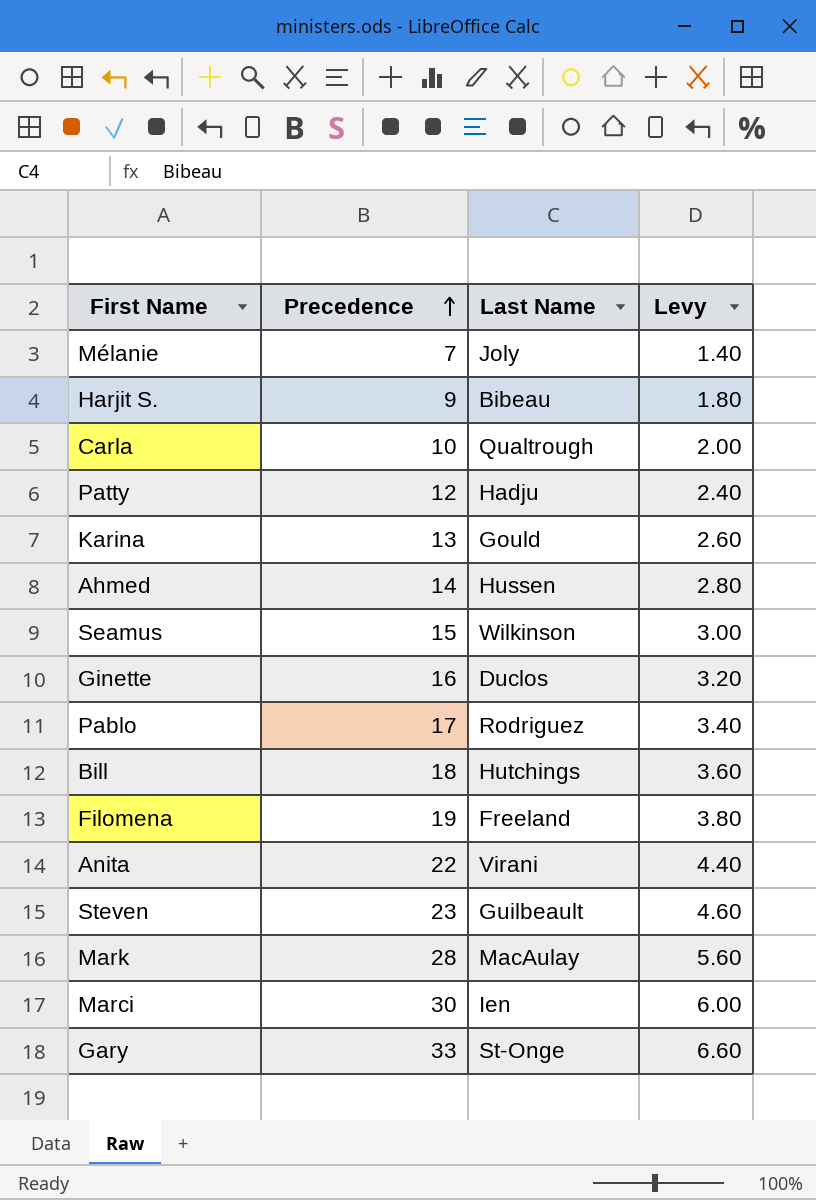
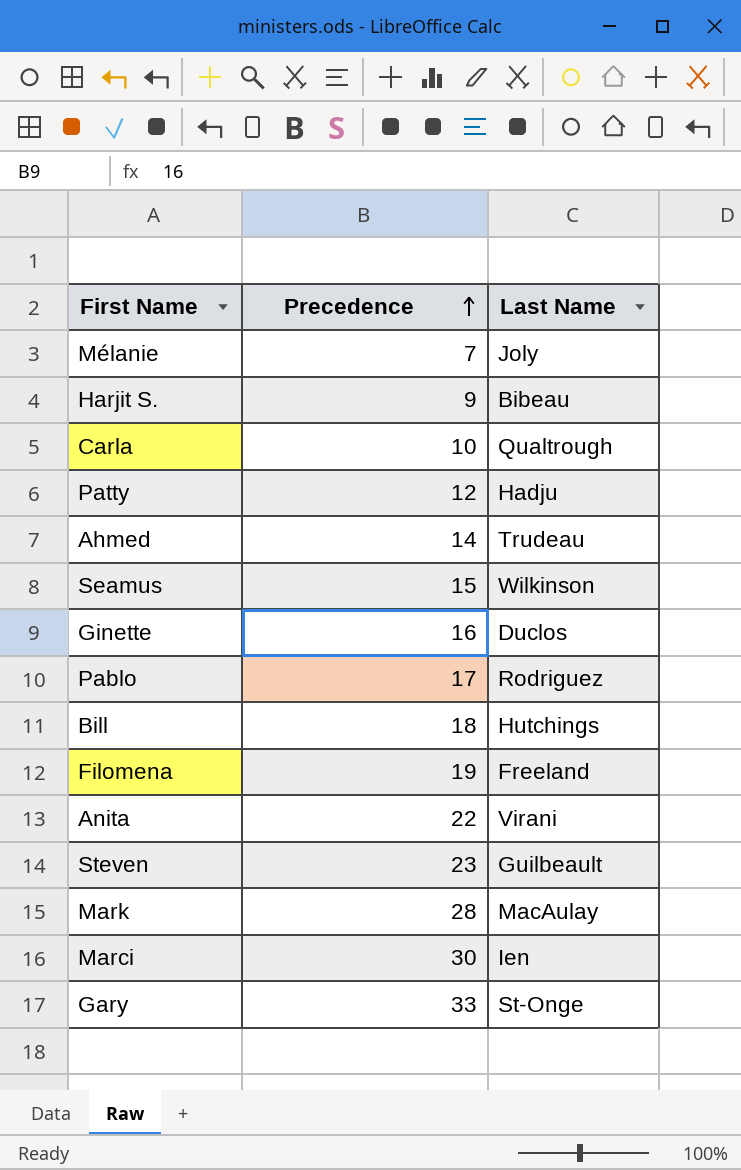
column Levy | formula: [Precedence] * 0.2 -> none
row Karina: 13 | Gould | 2.60 -> none
Ahmed | Last Name: Hussen -> Trudeau

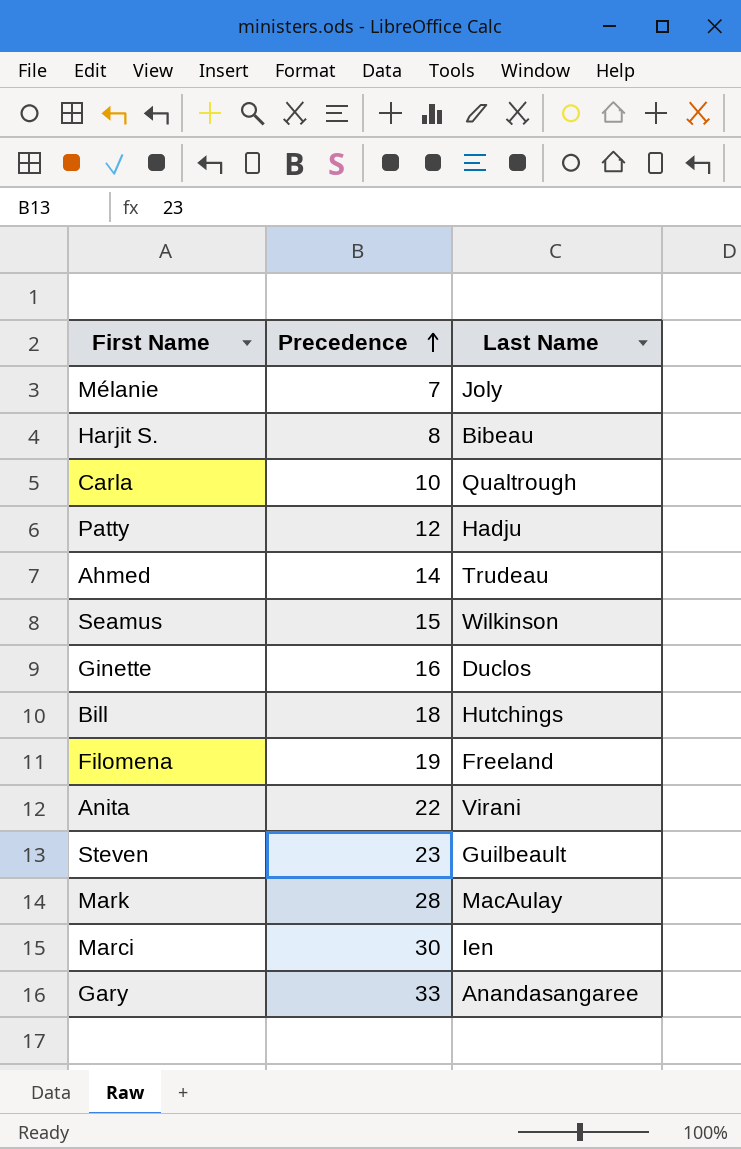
row Pablo: 17 | Rodriguez -> none
Harjit S. | Precedence: 9 -> 8
Gary | Last Name: St-Onge -> Anandasangaree

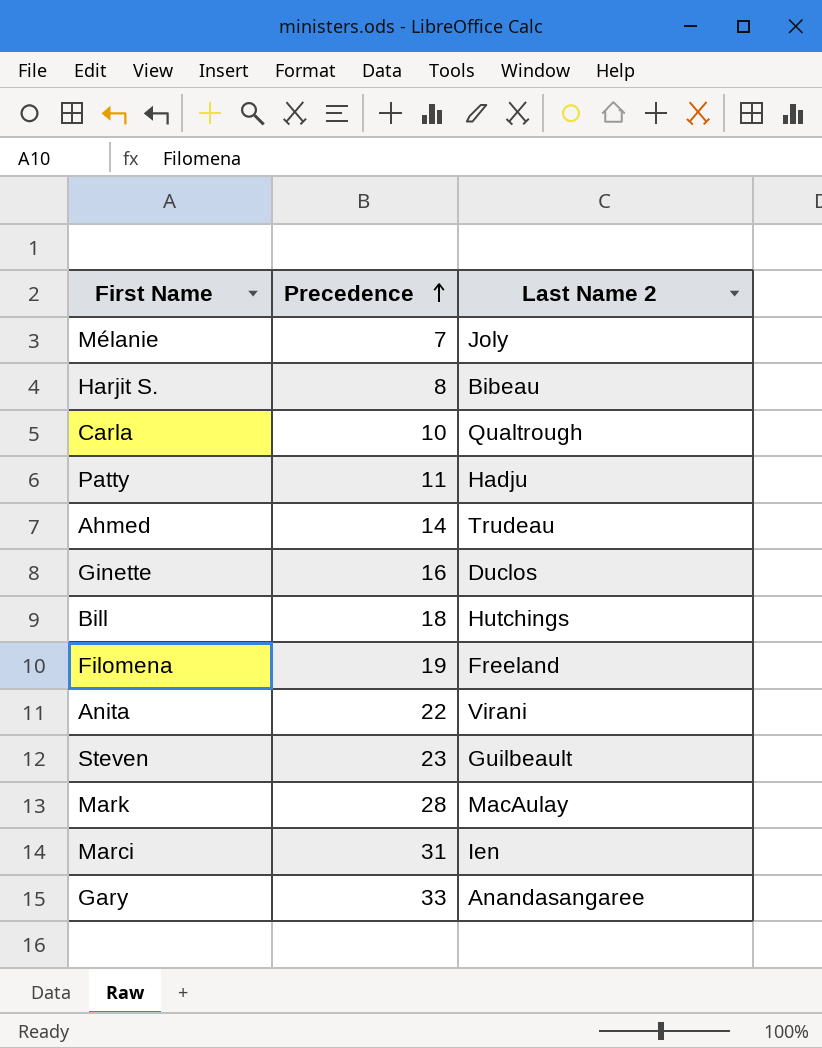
column name: Last Name -> Last Name 2
row Seamus: 15 | Wilkinson -> none
Patty | Precedence: 12 -> 11
Marci | Precedence: 30 -> 31

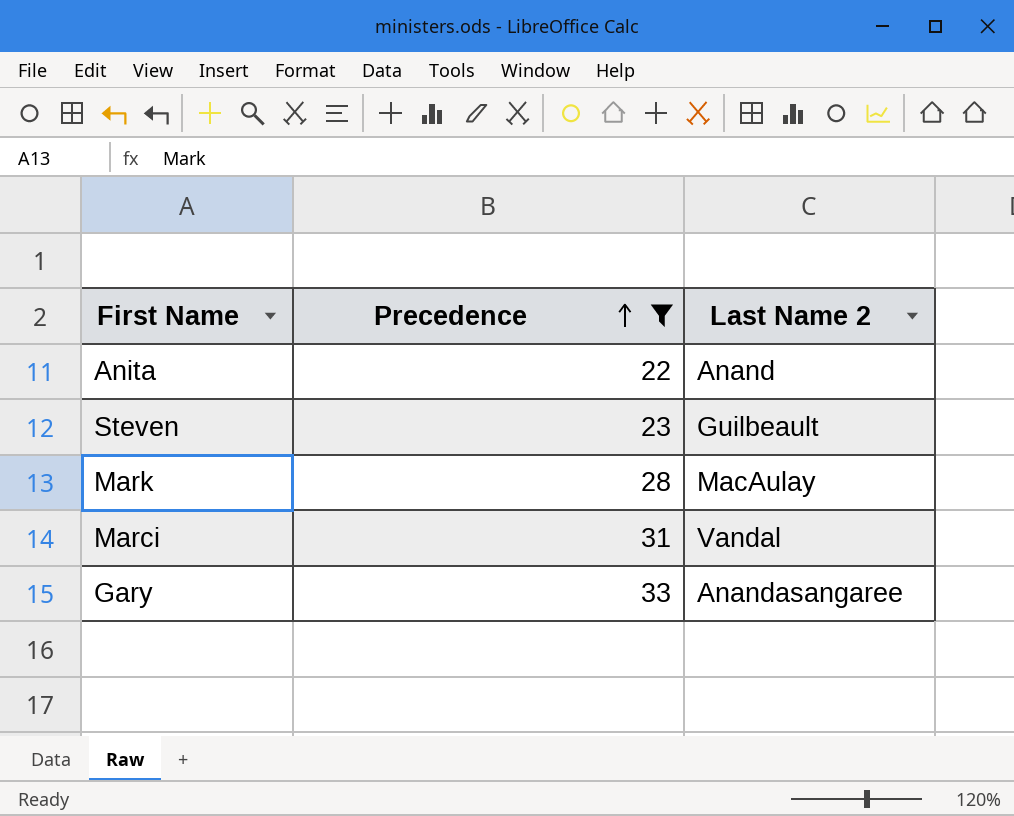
filter: none -> Precedence >= 22
Anita | Last Name 2: Virani -> Anand
Marci | Last Name 2: Ien -> Vandal

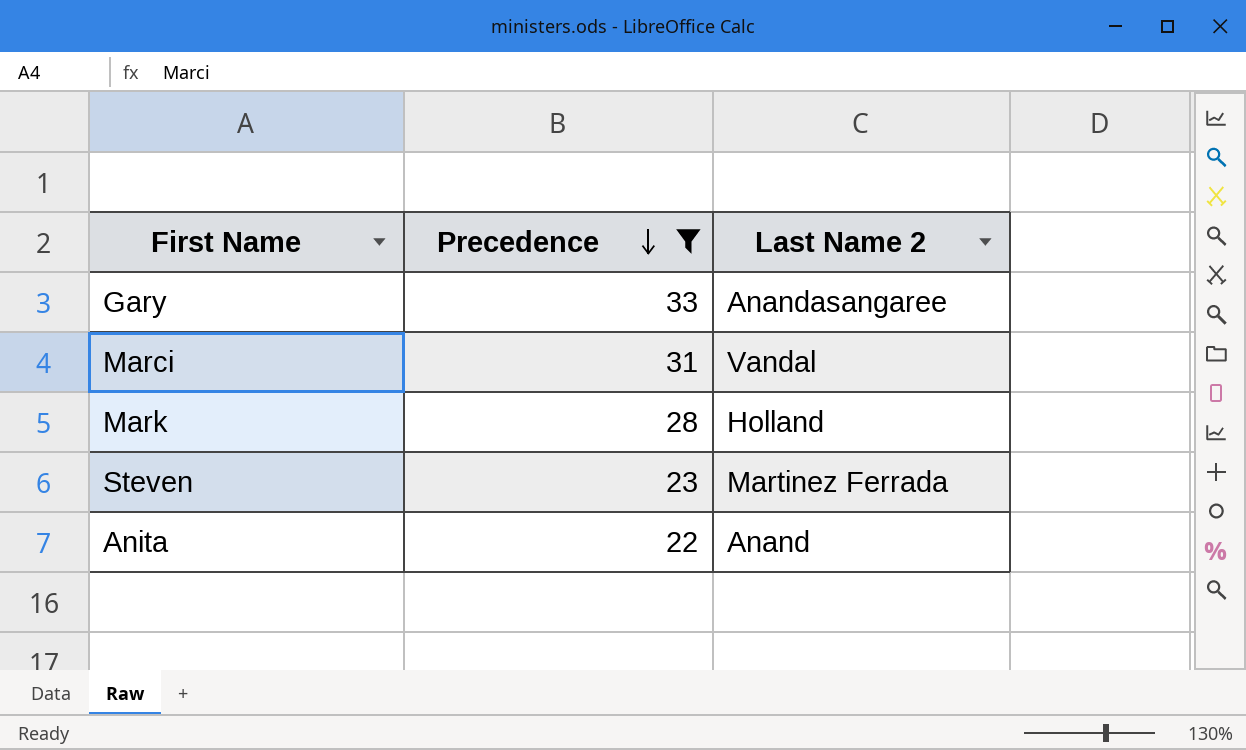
row order: Precedence ascending -> Precedence descending
Mark | Last Name 2: MacAulay -> Holland
Steven | Last Name 2: Guilbeault -> Martinez Ferrada

